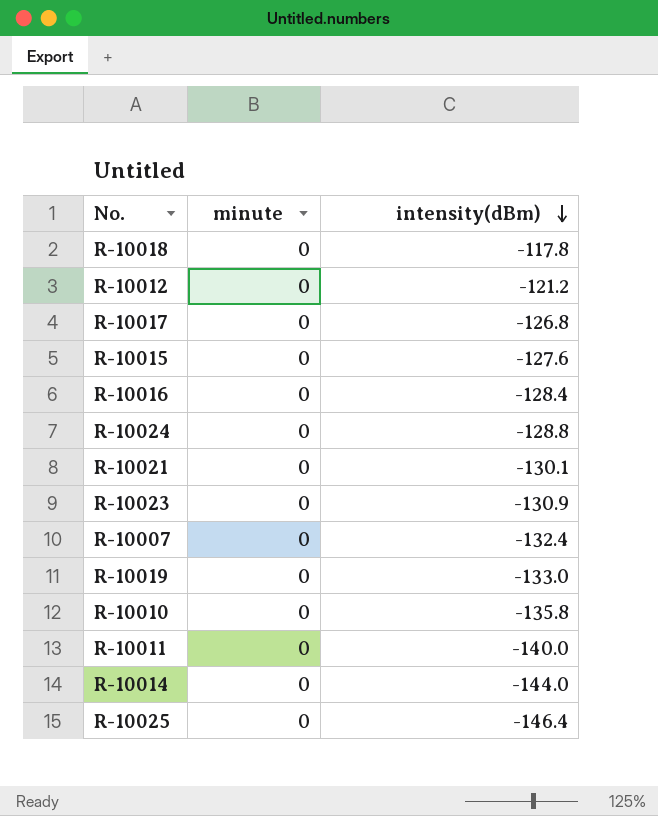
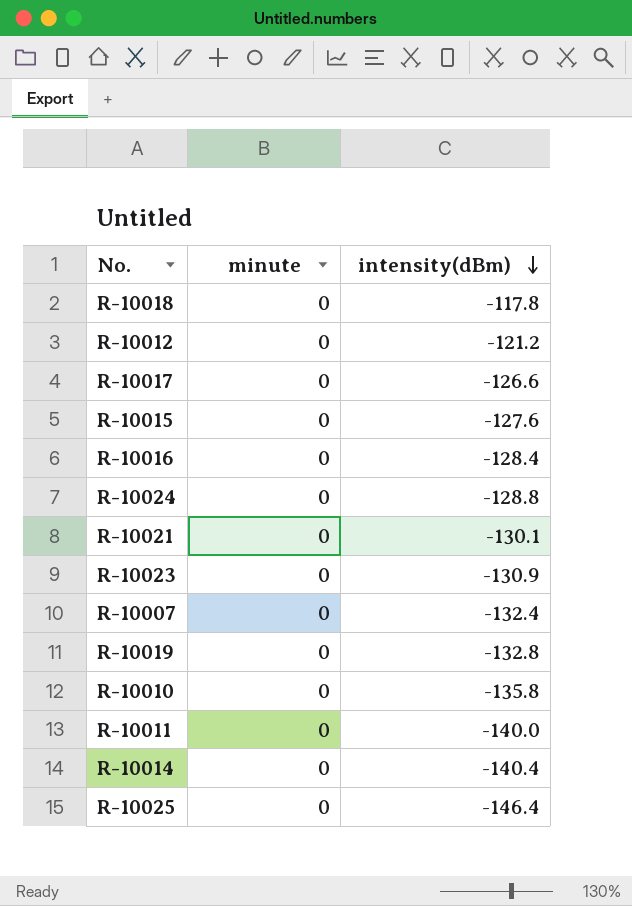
R-10017 | intensity(dBm): -126.8 -> -126.6
R-10019 | intensity(dBm): -133.0 -> -132.8
R-10014 | intensity(dBm): -144.0 -> -140.4

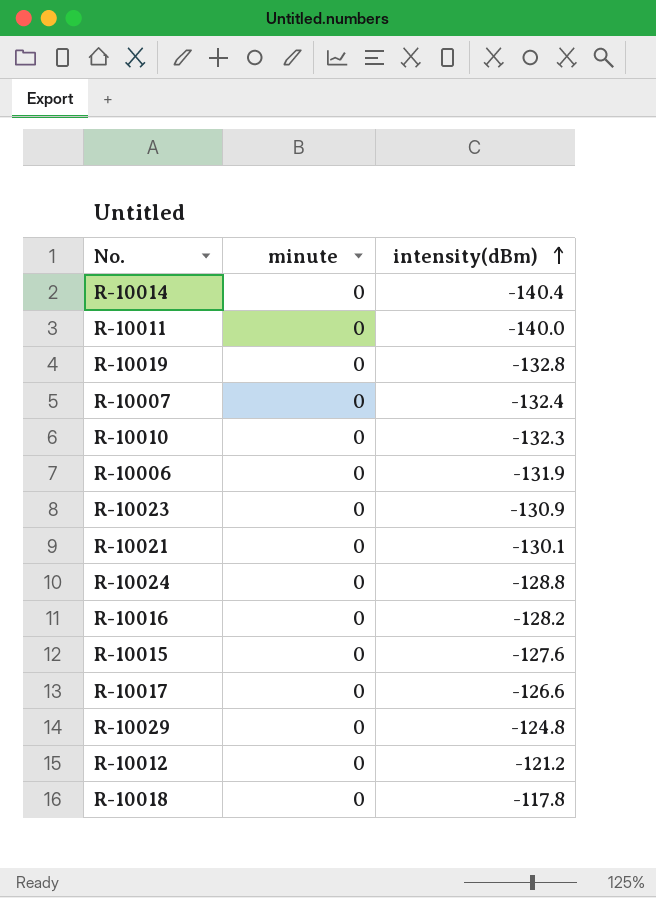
row order: intensity(dBm) descending -> intensity(dBm) ascending
row R-10025: 0 | -146.4 -> none
R-10010 | intensity(dBm): -135.8 -> -132.3
row R-10006: none -> 0 | -131.9
R-10016 | intensity(dBm): -128.4 -> -128.2
row R-10029: none -> 0 | -124.8

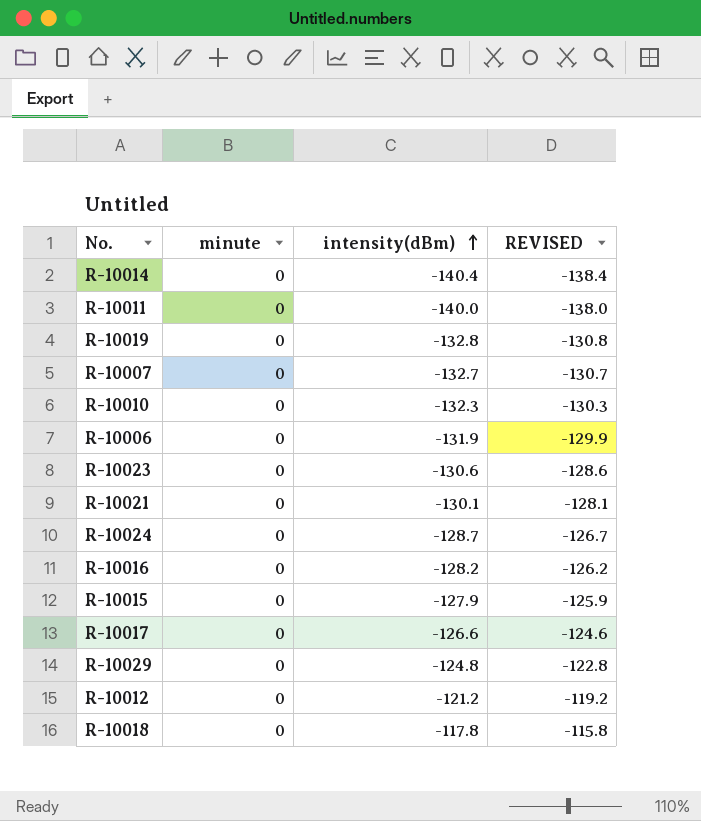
column REVISED | formula: none -> [intensity(dBm)] + 2
R-10007 | intensity(dBm): -132.4 -> -132.7
R-10023 | intensity(dBm): -130.9 -> -130.6
R-10024 | intensity(dBm): -128.8 -> -128.7
R-10015 | intensity(dBm): -127.6 -> -127.9

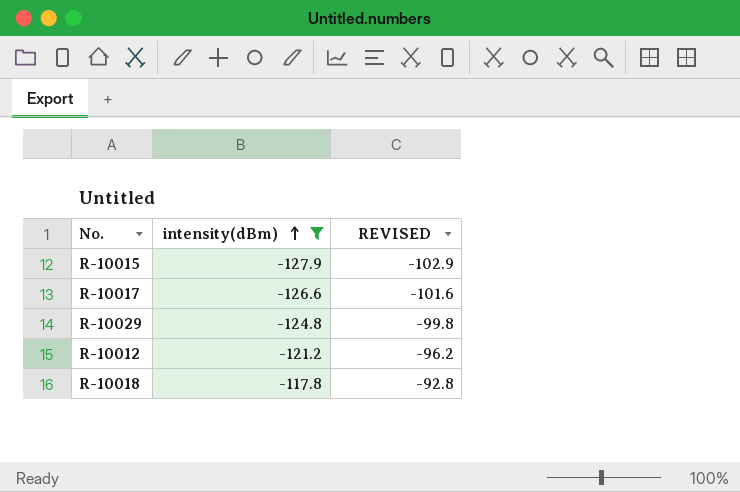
filter: none -> intensity(dBm) >= -127.9
column minute | position: 2 -> none
column REVISED | formula: [intensity(dBm)] + 2 -> [intensity(dBm)] + 25

